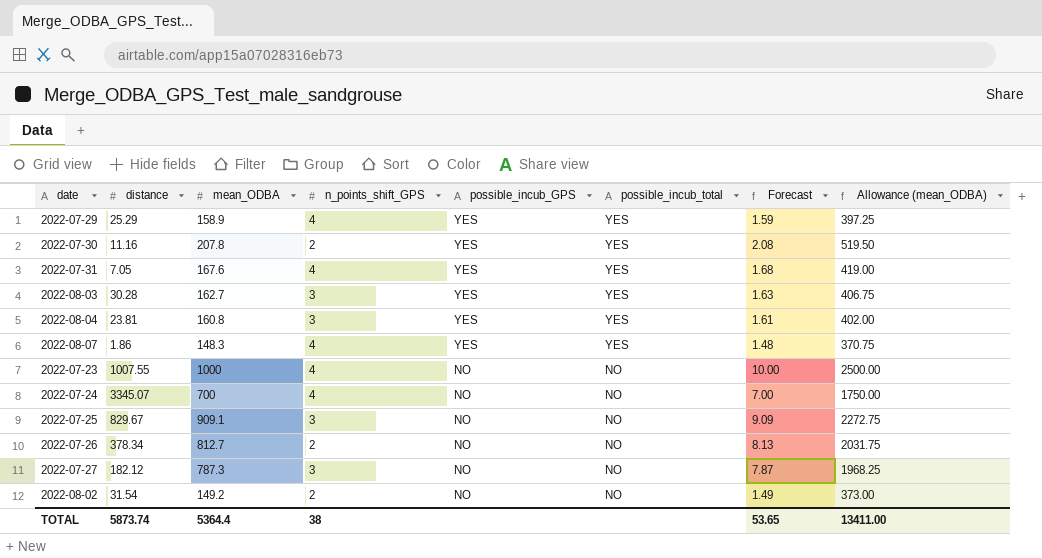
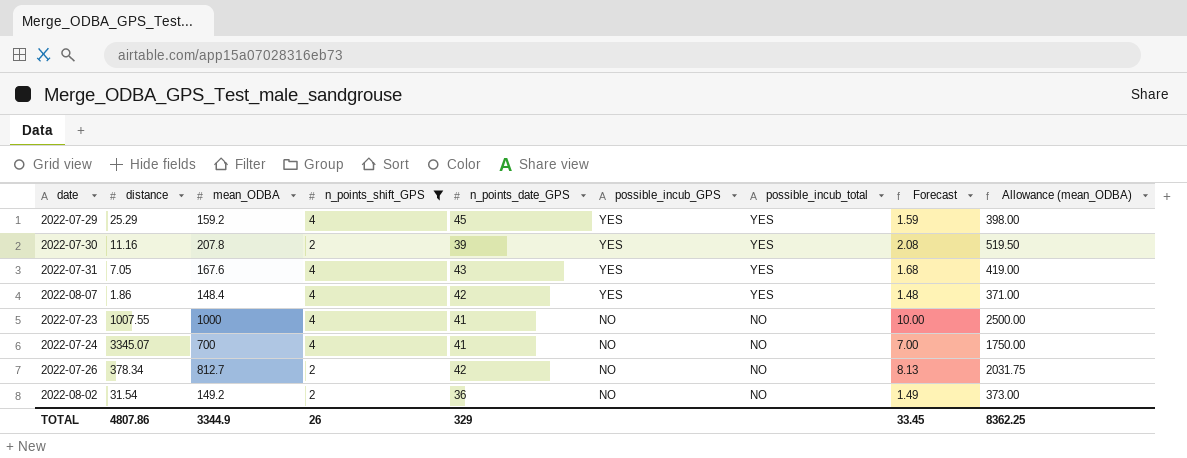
filter: none -> n_points_shift_GPS != 3
column n_points_date_GPS | position: none -> 5
2022-07-29 | mean_ODBA: 158.9 -> 159.2
2022-07-29 | Allowance (mean_ODBA): 397.25 -> 398.00
2022-08-07 | mean_ODBA: 148.3 -> 148.4
2022-08-07 | Allowance (mean_ODBA): 370.75 -> 371.00
TOTAL | distance: 5873.74 -> 4807.86
TOTAL | mean_ODBA: 5364.4 -> 3344.9
TOTAL | n_points_shift_GPS: 38 -> 26
TOTAL | Forecast: 53.65 -> 33.45
TOTAL | Allowance (mean_ODBA): 13411.00 -> 8362.25

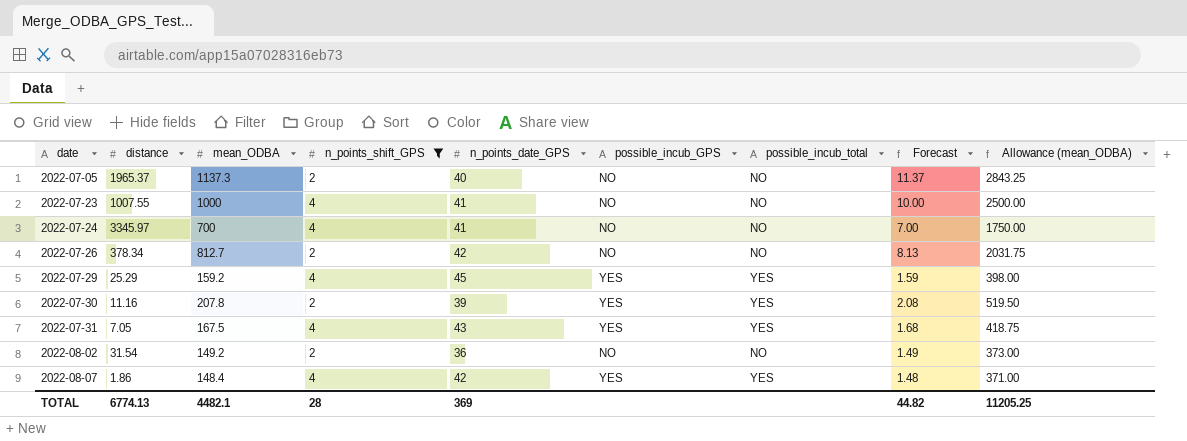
row order: possible_incub_GPS descending -> date ascending
row 2022-07-05: none -> 1965.37 | 1137.3 | 2 | 40 | NO | NO | 11.37 | 2843.25
2022-07-24 | distance: 3345.07 -> 3345.97
2022-07-31 | mean_ODBA: 167.6 -> 167.5
2022-07-31 | Allowance (mean_ODBA): 419.00 -> 418.75
TOTAL | distance: 4807.86 -> 6774.13
TOTAL | mean_ODBA: 3344.9 -> 4482.1
TOTAL | n_points_shift_GPS: 26 -> 28
TOTAL | n_points_date_GPS: 329 -> 369
TOTAL | Forecast: 33.45 -> 44.82
TOTAL | Allowance (mean_ODBA): 8362.25 -> 11205.25

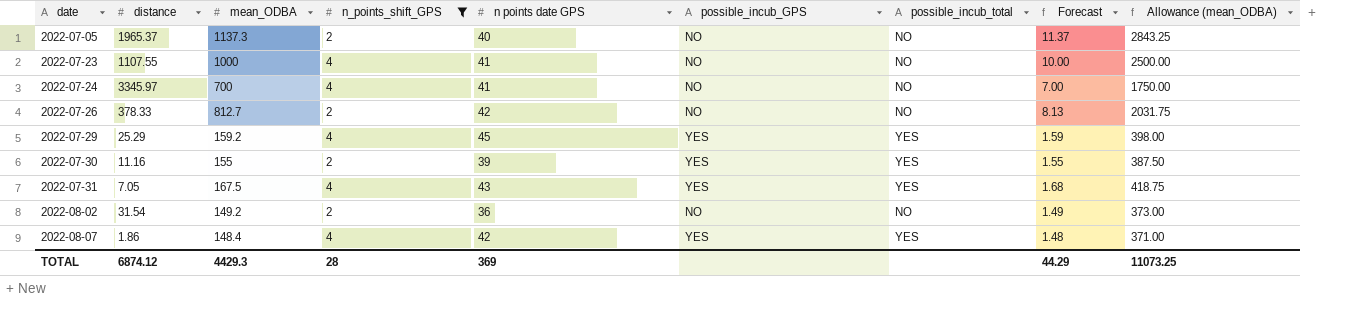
column name: n_points_date_GPS -> n points date GPS
2022-07-23 | distance: 1007.55 -> 1107.55
2022-07-26 | distance: 378.34 -> 378.33
2022-07-30 | mean_ODBA: 207.8 -> 155
2022-07-30 | Forecast: 2.08 -> 1.55
2022-07-30 | Allowance (mean_ODBA): 519.50 -> 387.50
TOTAL | distance: 6774.13 -> 6874.12
TOTAL | mean_ODBA: 4482.1 -> 4429.3
TOTAL | Forecast: 44.82 -> 44.29
TOTAL | Allowance (mean_ODBA): 11205.25 -> 11073.25

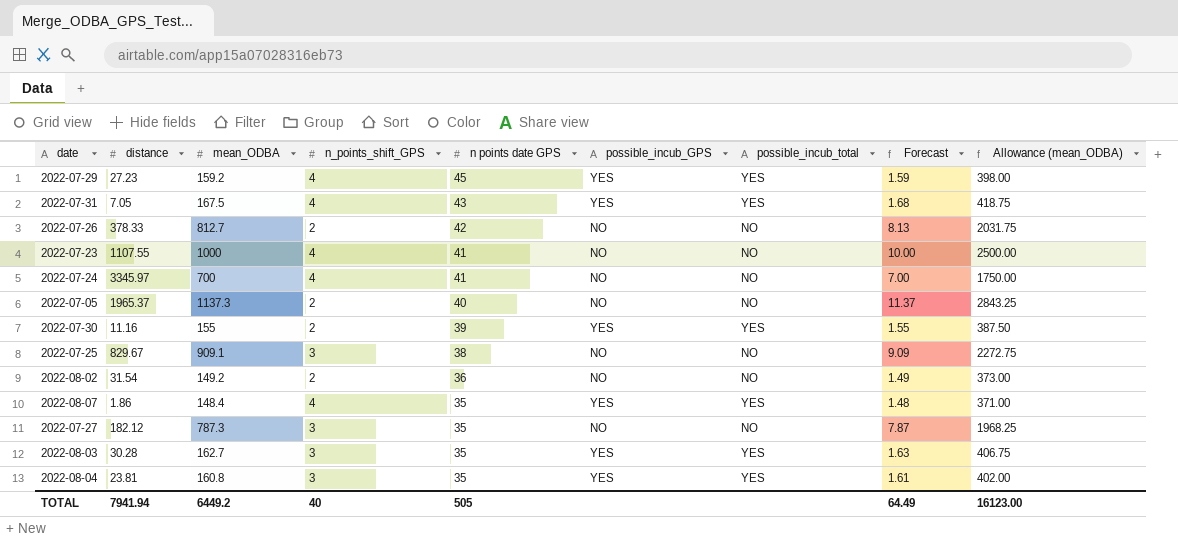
filter: n_points_shift_GPS != 3 -> none
row order: date ascending -> n points date GPS descending
2022-07-29 | distance: 25.29 -> 27.23
2022-08-07 | n points date GPS: 42 -> 35
TOTAL | distance: 6874.12 -> 7941.94
TOTAL | mean_ODBA: 4429.3 -> 6449.2
TOTAL | n_points_shift_GPS: 28 -> 40
TOTAL | n points date GPS: 369 -> 505
TOTAL | Forecast: 44.29 -> 64.49
TOTAL | Allowance (mean_ODBA): 11073.25 -> 16123.00

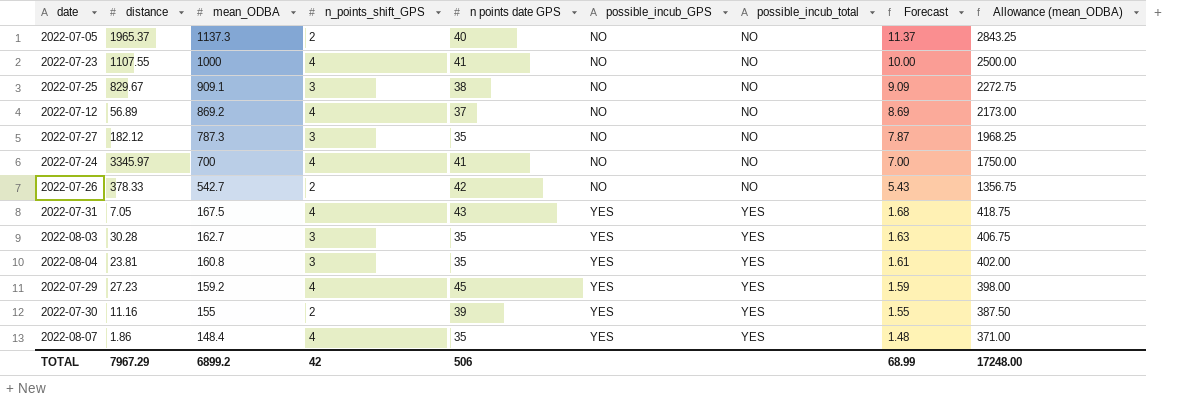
row order: n points date GPS descending -> mean_ODBA descending
row 2022-08-02: 31.54 | 149.2 | 2 | 36 | NO | NO | 1.49 | 373.00 -> none
row 2022-07-12: none -> 56.89 | 869.2 | 4 | 37 | NO | NO | 8.69 | 2173.00
2022-07-26 | mean_ODBA: 812.7 -> 542.7
2022-07-26 | Forecast: 8.13 -> 5.43
2022-07-26 | Allowance (mean_ODBA): 2031.75 -> 1356.75
TOTAL | distance: 7941.94 -> 7967.29
TOTAL | mean_ODBA: 6449.2 -> 6899.2
TOTAL | n_points_shift_GPS: 40 -> 42
TOTAL | n points date GPS: 505 -> 506
TOTAL | Forecast: 64.49 -> 68.99
TOTAL | Allowance (mean_ODBA): 16123.00 -> 17248.00

